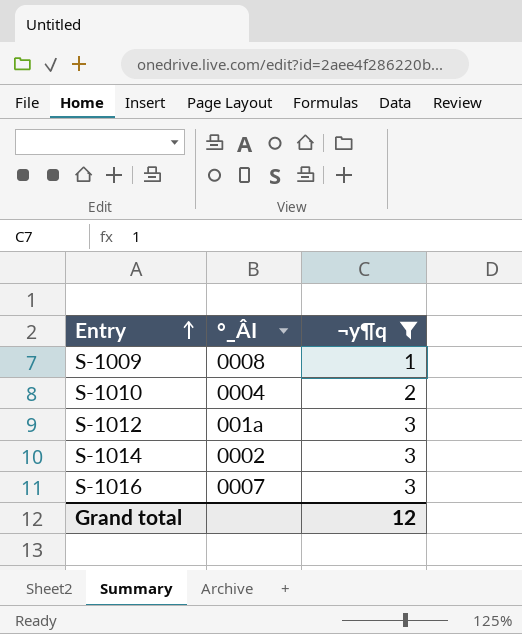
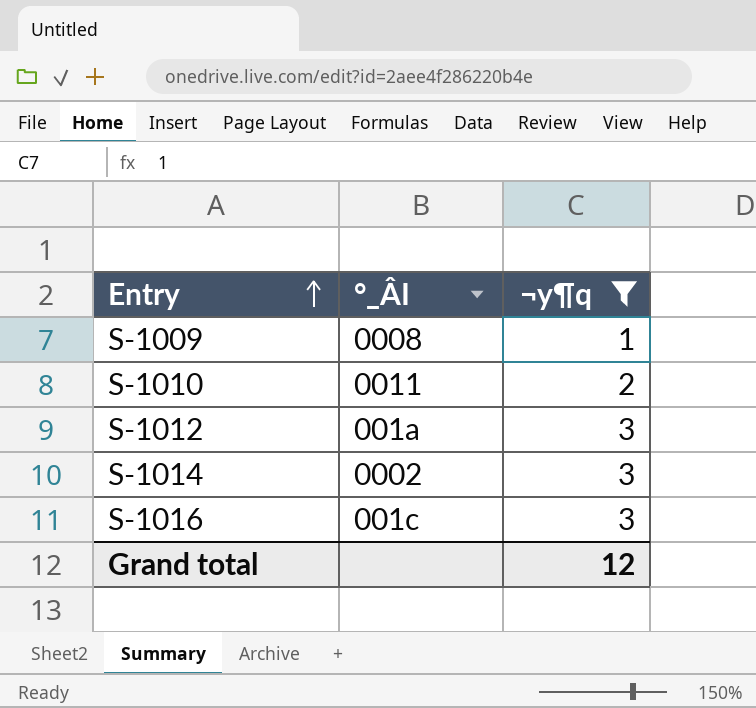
S-1010 | °_ÂI: 0004 -> 0011
S-1016 | °_ÂI: 0007 -> 001c

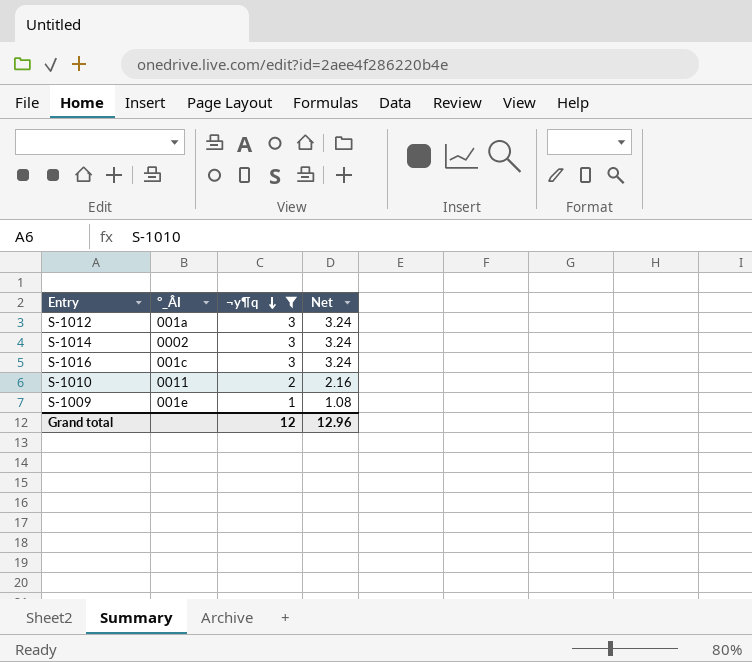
row order: Entry ascending -> ¬y¶q descending
column Net | formula: none -> [¬y¶q] * 1.08
S-1009 | °_ÂI: 0008 -> 001e

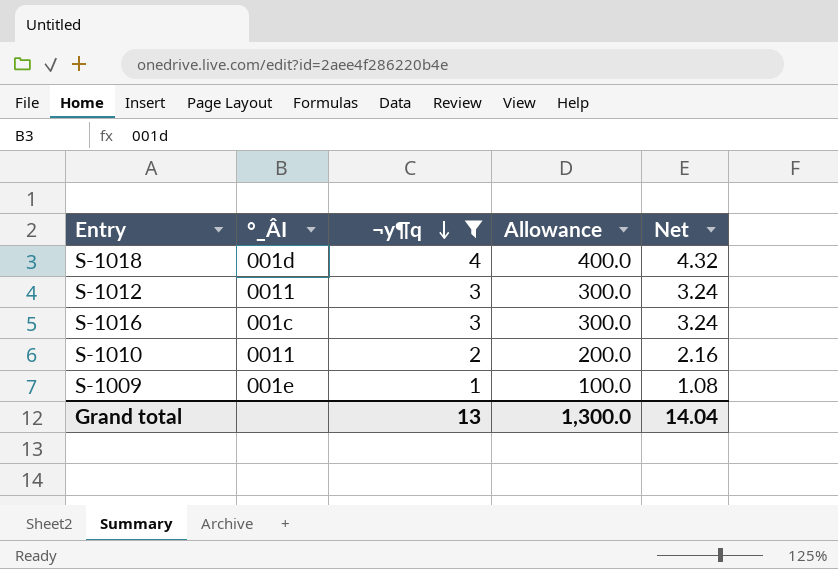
column Allowance | formula: none -> [¬y¶q] * 100
row S-1014: 0002 | 3 | 3.24 -> none
row S-1018: none -> 001d | 4 | 400.0 | 4.32
S-1012 | °_ÂI: 001a -> 0011
Grand total | ¬y¶q: 12 -> 13
Grand total | Net: 12.96 -> 14.04

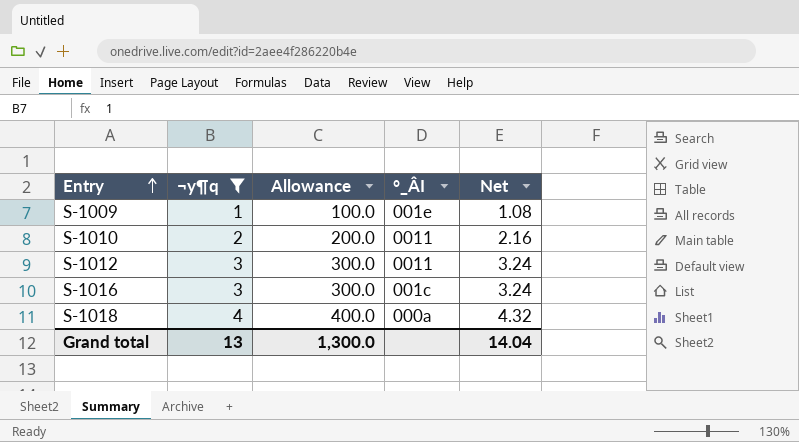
row order: ¬y¶q descending -> Entry ascending
column °_ÂI | position: 2 -> 4
S-1018 | °_ÂI: 001d -> 000a

